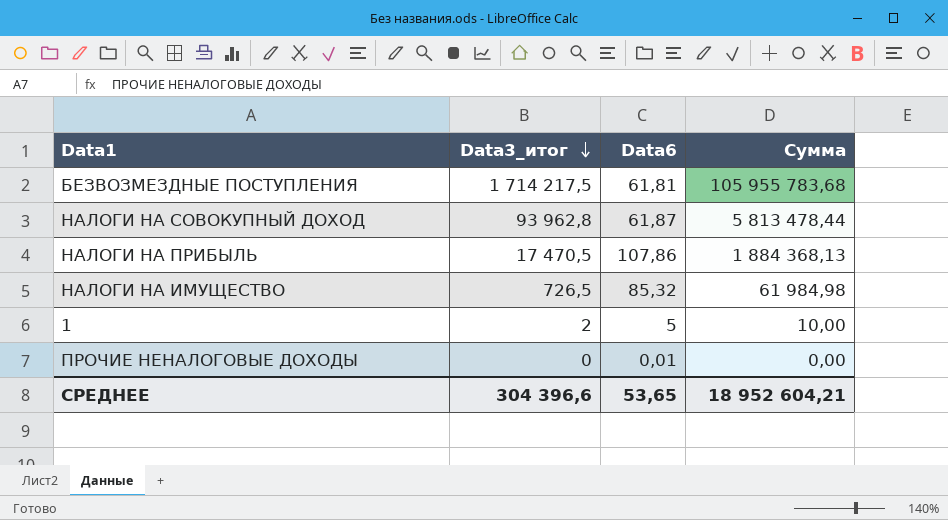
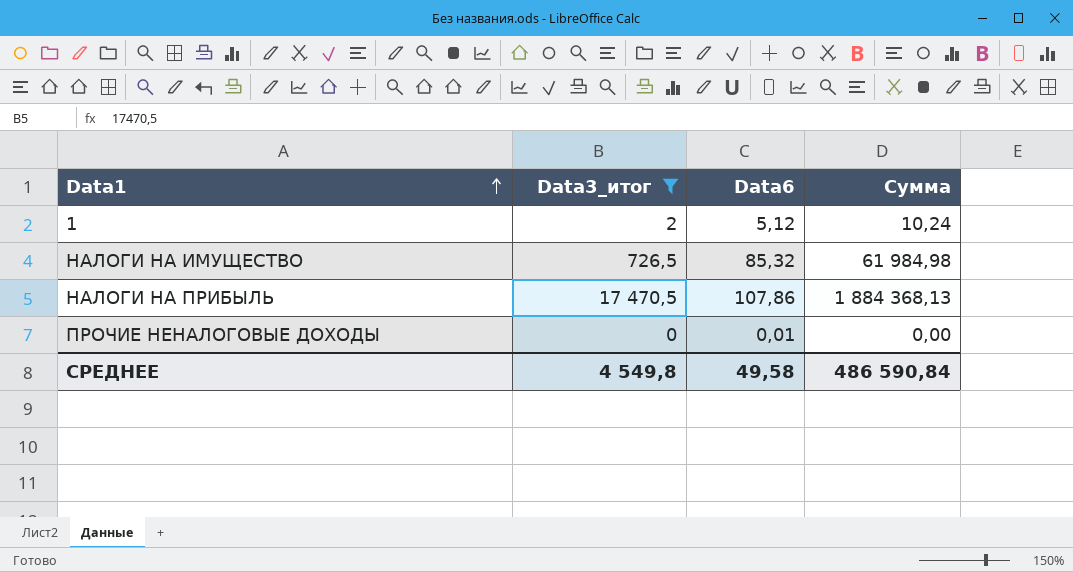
filter: none -> Data3_итог <= 17 470,5
row order: Data3_итог descending -> Data1 ascending
1 | Data6: 5 -> 5,12
1 | Сумма: 10,00 -> 10,24
СРЕДНЕЕ | Data3_итог: 304 396,6 -> 4 549,8
СРЕДНЕЕ | Data6: 53,65 -> 49,58
СРЕДНЕЕ | Сумма: 18 952 604,21 -> 486 590,84

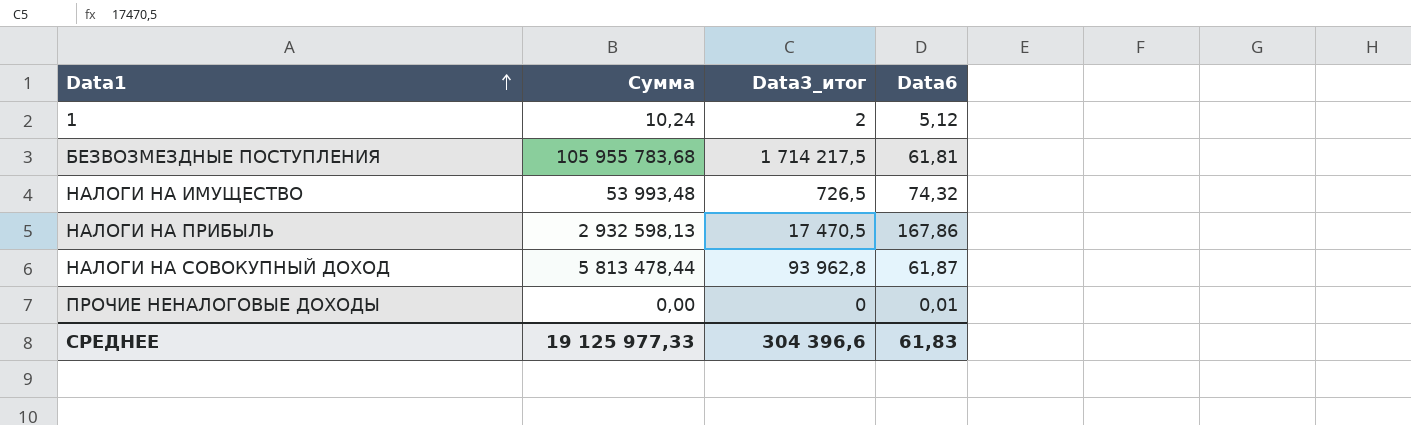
filter: Data3_итог <= 17 470,5 -> none
column Сумма | position: 4 -> 2
НАЛОГИ НА ИМУЩЕСТВО | Сумма: 61 984,98 -> 53 993,48
НАЛОГИ НА ИМУЩЕСТВО | Data6: 85,32 -> 74,32
НАЛОГИ НА ПРИБЫЛЬ | Сумма: 1 884 368,13 -> 2 932 598,13
НАЛОГИ НА ПРИБЫЛЬ | Data6: 107,86 -> 167,86
СРЕДНЕЕ | Сумма: 486 590,84 -> 19 125 977,33
СРЕДНЕЕ | Data3_итог: 4 549,8 -> 304 396,6
СРЕДНЕЕ | Data6: 49,58 -> 61,83

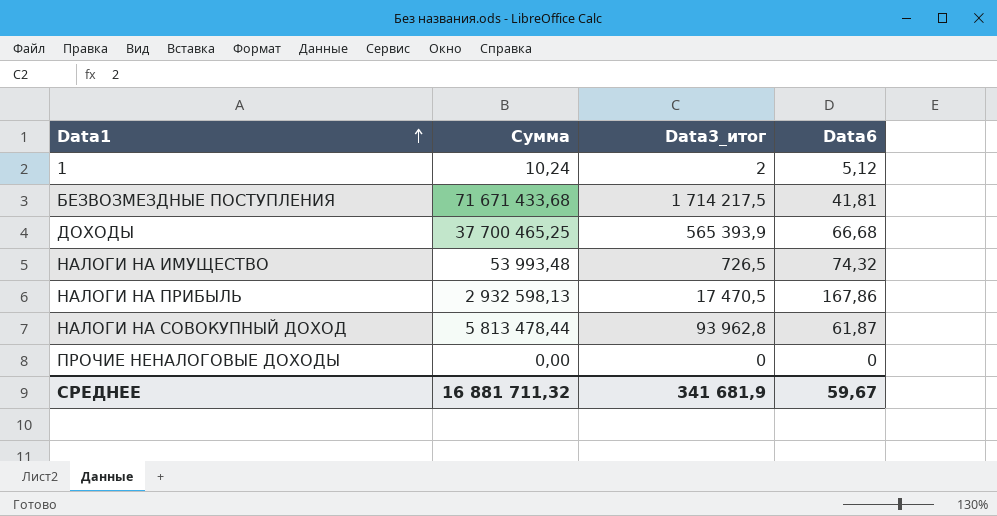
БЕЗВОЗМЕЗДНЫЕ ПОСТУПЛЕНИЯ | Сумма: 105 955 783,68 -> 71 671 433,68
БЕЗВОЗМЕЗДНЫЕ ПОСТУПЛЕНИЯ | Data6: 61,81 -> 41,81
row ДОХОДЫ: none -> 37 700 465,25 | 565 393,9 | 66,68
ПРОЧИЕ НЕНАЛОГОВЫЕ ДОХОДЫ | Data6: 0,01 -> 0
СРЕДНЕЕ | Сумма: 19 125 977,33 -> 16 881 711,32
СРЕДНЕЕ | Data3_итог: 304 396,6 -> 341 681,9
СРЕДНЕЕ | Data6: 61,83 -> 59,67

